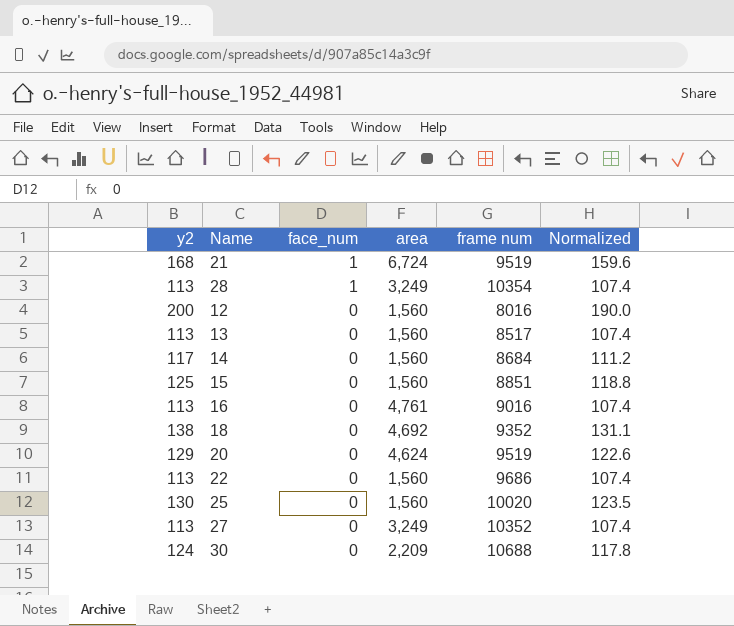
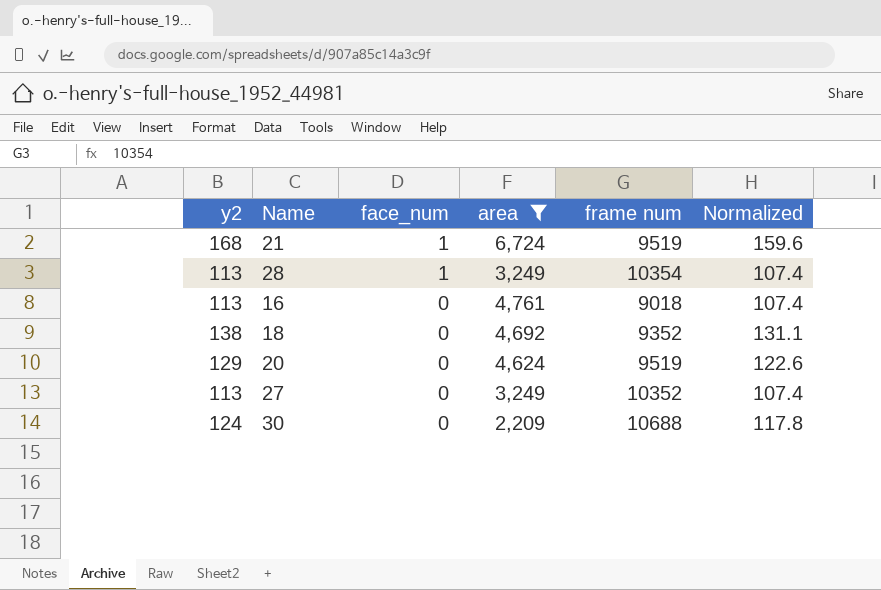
filter: none -> area != 1,560
16 | frame num: 9016 -> 9018

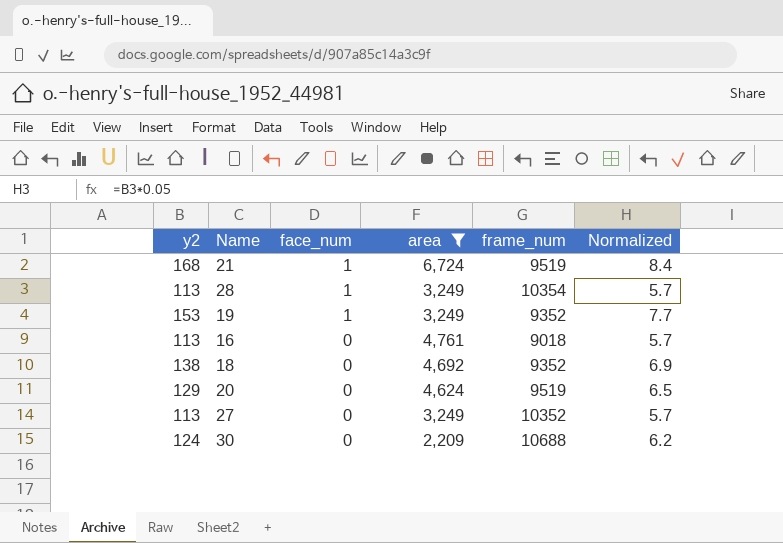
column name: frame num -> frame_num
column Normalized | formula: [y2] * 0.95 -> [y2] * 0.05
row 19: none -> 153 | 1 | 3,249 | 9352 | 7.7

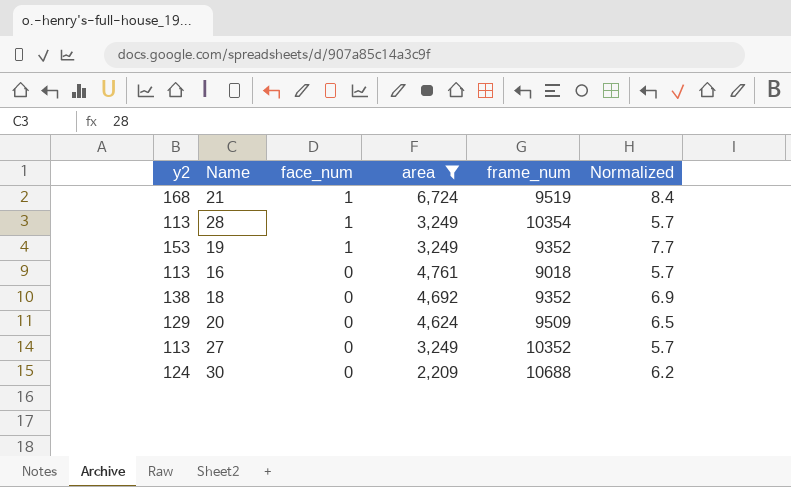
20 | frame_num: 9519 -> 9509

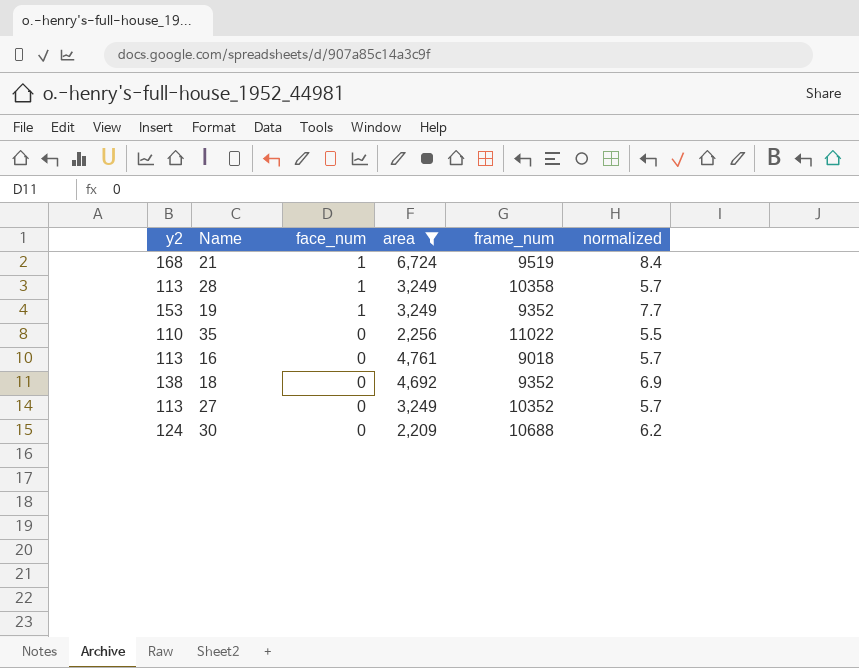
column name: Normalized -> normalized
row 20: 129 | 0 | 4,624 | 9509 | 6.5 -> none
28 | frame_num: 10354 -> 10358
row 35: none -> 110 | 0 | 2,256 | 11022 | 5.5

